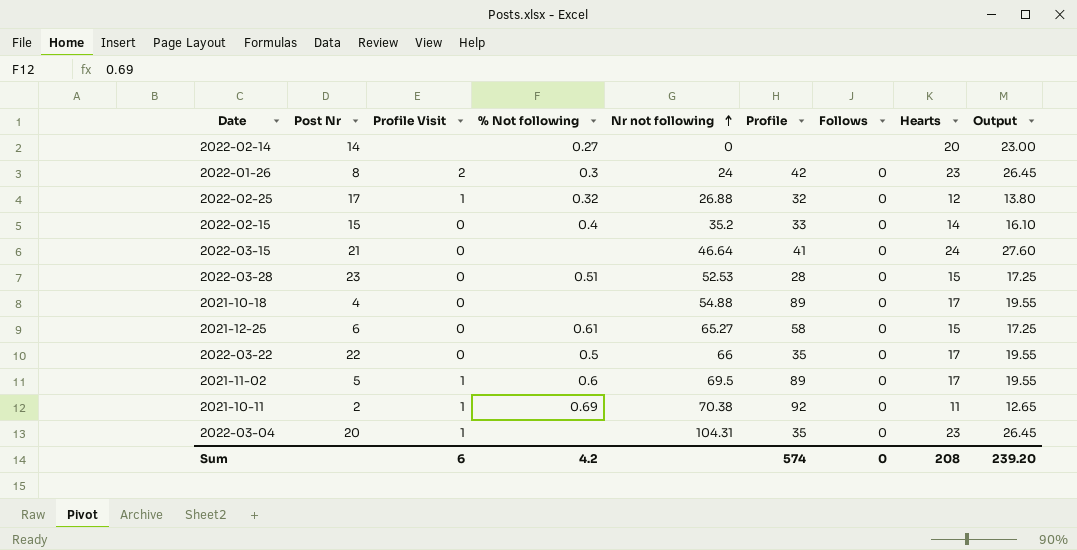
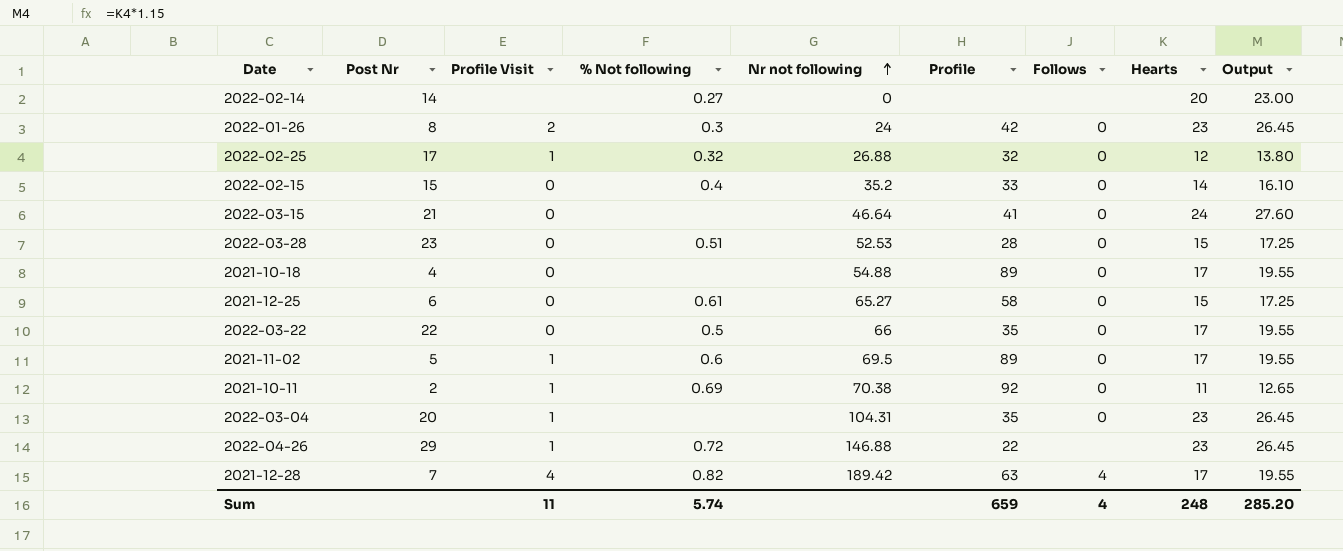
row 2022-04-26: none -> 29 | 1 | 0.72 | 146.88 | 22 | none | 23 | 26.45
row 2021-12-28: none -> 7 | 4 | 0.82 | 189.42 | 63 | 4 | 17 | 19.55
Sum | Profile Visit: 6 -> 11
Sum | % Not following: 4.2 -> 5.74
Sum | Profile: 574 -> 659
Sum | Follows: 0 -> 4
Sum | Hearts: 208 -> 248
Sum | Output: 239.20 -> 285.20

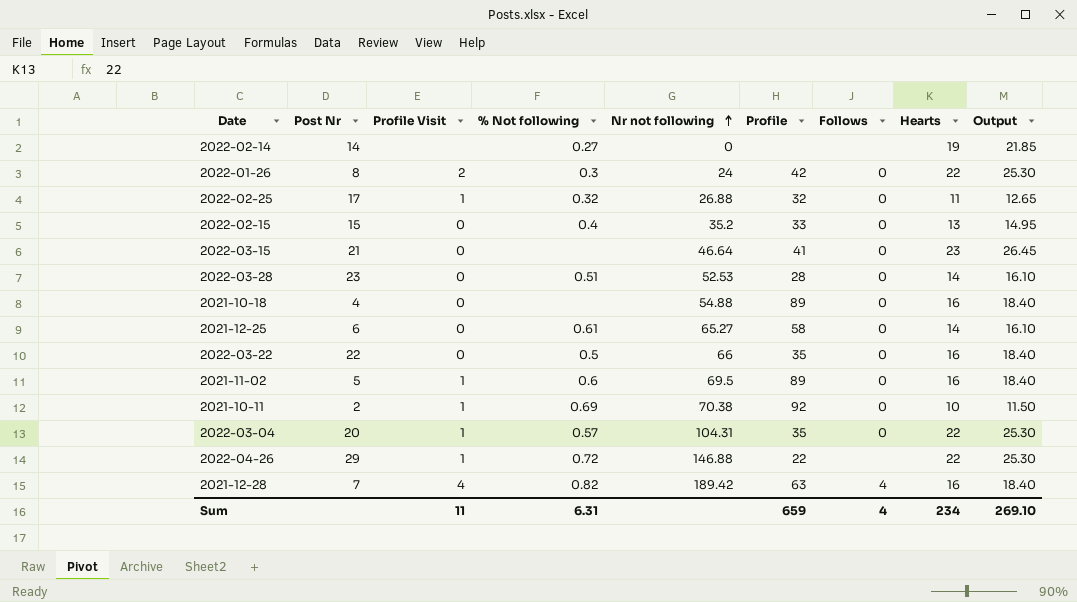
2022-02-14 | Hearts: 20 -> 19
2022-02-14 | Output: 23.00 -> 21.85
2022-01-26 | Hearts: 23 -> 22
2022-01-26 | Output: 26.45 -> 25.30
2022-02-25 | Hearts: 12 -> 11
2022-02-25 | Output: 13.80 -> 12.65
2022-02-15 | Hearts: 14 -> 13
2022-02-15 | Output: 16.10 -> 14.95
2022-03-15 | Hearts: 24 -> 23
2022-03-15 | Output: 27.60 -> 26.45
2022-03-28 | Hearts: 15 -> 14
2022-03-28 | Output: 17.25 -> 16.10
2021-10-18 | Hearts: 17 -> 16
2021-10-18 | Output: 19.55 -> 18.40
2021-12-25 | Hearts: 15 -> 14
2021-12-25 | Output: 17.25 -> 16.10
2022-03-22 | Hearts: 17 -> 16
2022-03-22 | Output: 19.55 -> 18.40
2021-11-02 | Hearts: 17 -> 16
2021-11-02 | Output: 19.55 -> 18.40
2021-10-11 | Hearts: 11 -> 10
2021-10-11 | Output: 12.65 -> 11.50
2022-03-04 | % Not following: none -> 0.57
2022-03-04 | Hearts: 23 -> 22
2022-03-04 | Output: 26.45 -> 25.30
2022-04-26 | Hearts: 23 -> 22
2022-04-26 | Output: 26.45 -> 25.30
2021-12-28 | Hearts: 17 -> 16
2021-12-28 | Output: 19.55 -> 18.40
Sum | % Not following: 5.74 -> 6.31
Sum | Hearts: 248 -> 234
Sum | Output: 285.20 -> 269.10

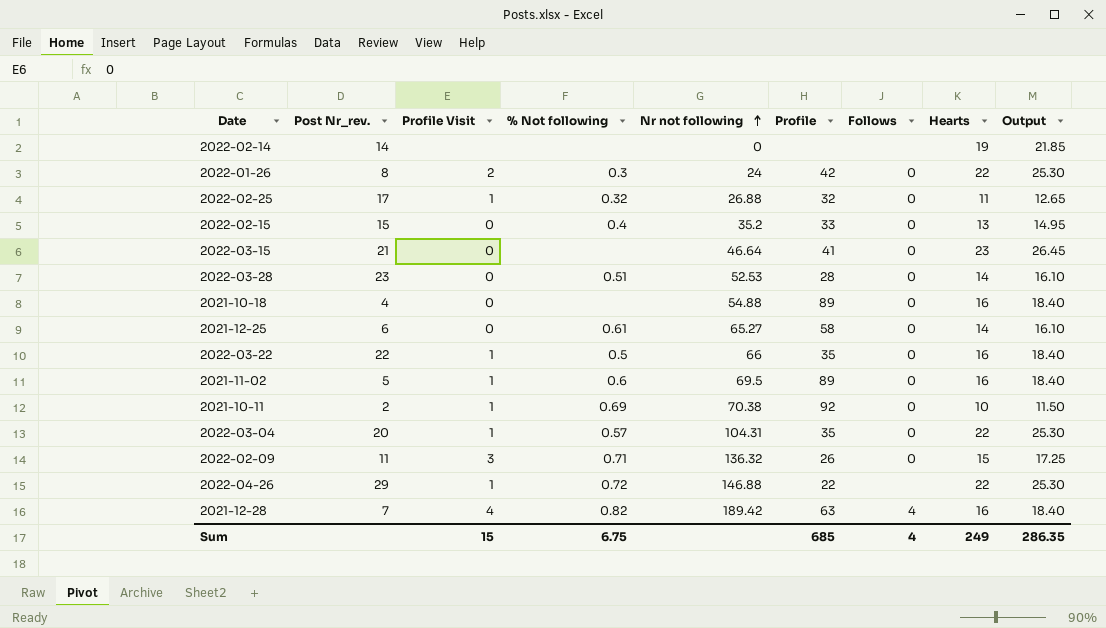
column name: Post Nr -> Post Nr_rev.
2022-02-14 | % Not following: 0.27 -> none
2022-03-22 | Profile Visit: 0 -> 1
row 2022-02-09: none -> 11 | 3 | 0.71 | 136.32 | 26 | 0 | 15 | 17.25
Sum | Profile Visit: 11 -> 15
Sum | % Not following: 6.31 -> 6.75
Sum | Profile: 659 -> 685
Sum | Hearts: 234 -> 249
Sum | Output: 269.10 -> 286.35

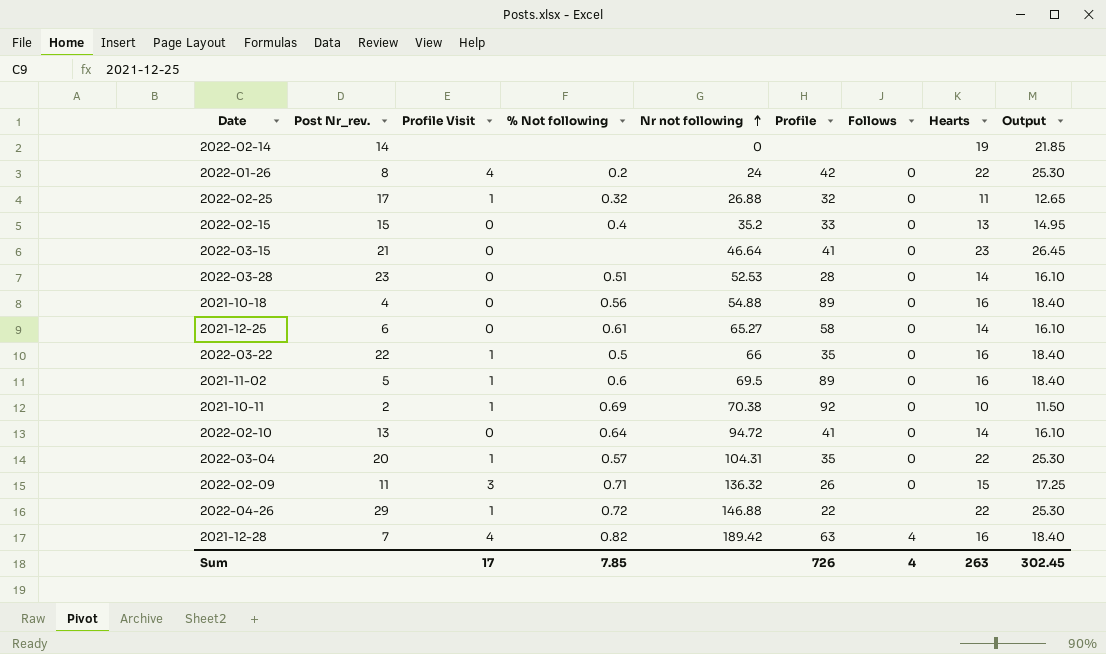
2022-01-26 | Profile Visit: 2 -> 4
2022-01-26 | % Not following: 0.3 -> 0.2
2021-10-18 | % Not following: none -> 0.56
row 2022-02-10: none -> 13 | 0 | 0.64 | 94.72 | 41 | 0 | 14 | 16.10
Sum | Profile Visit: 15 -> 17
Sum | % Not following: 6.75 -> 7.85
Sum | Profile: 685 -> 726
Sum | Hearts: 249 -> 263
Sum | Output: 286.35 -> 302.45

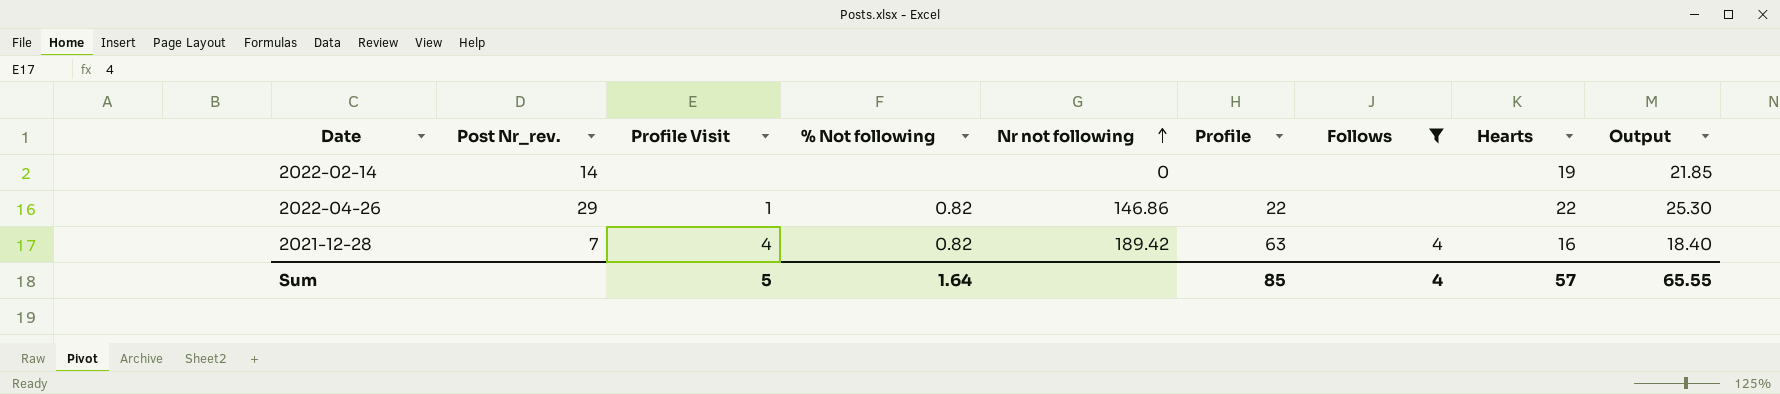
filter: none -> Follows != 0
2022-04-26 | % Not following: 0.72 -> 0.82
2022-04-26 | Nr not following: 146.88 -> 146.86
Sum | Profile Visit: 17 -> 5
Sum | % Not following: 7.85 -> 1.64
Sum | Profile: 726 -> 85
Sum | Hearts: 263 -> 57
Sum | Output: 302.45 -> 65.55

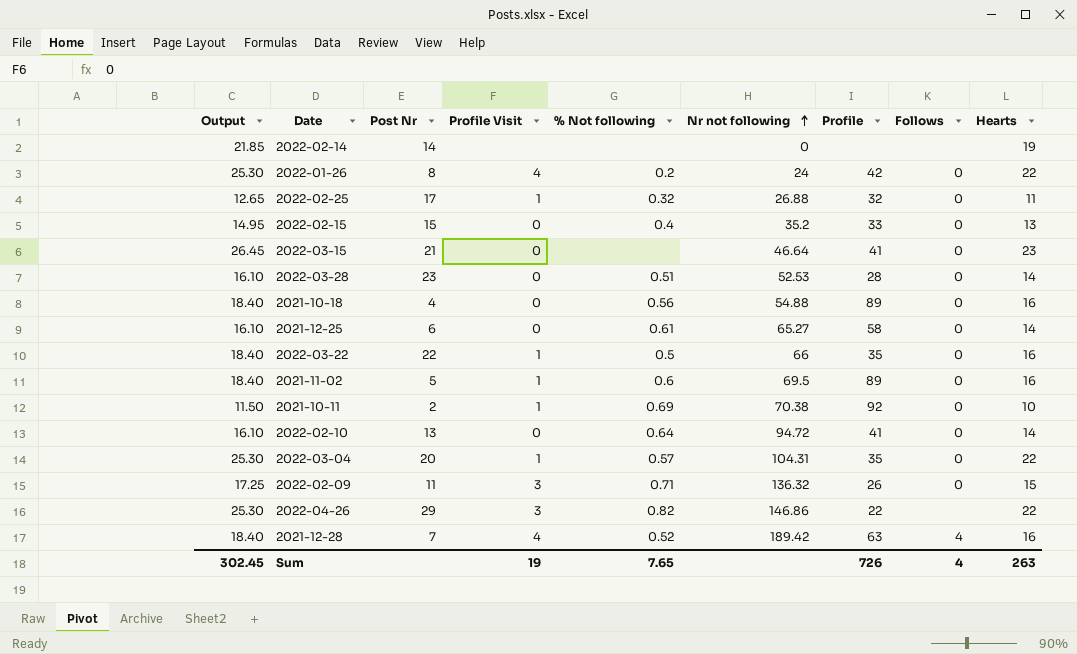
filter: Follows != 0 -> none
column Output | position: 9 -> 1
column name: Post Nr_rev. -> Post Nr
2022-04-26 | Profile Visit: 1 -> 3
2021-12-28 | % Not following: 0.82 -> 0.52
Sum | Output: 65.55 -> 302.45
Sum | Profile Visit: 5 -> 19
Sum | % Not following: 1.64 -> 7.65
Sum | Profile: 85 -> 726
Sum | Hearts: 57 -> 263

